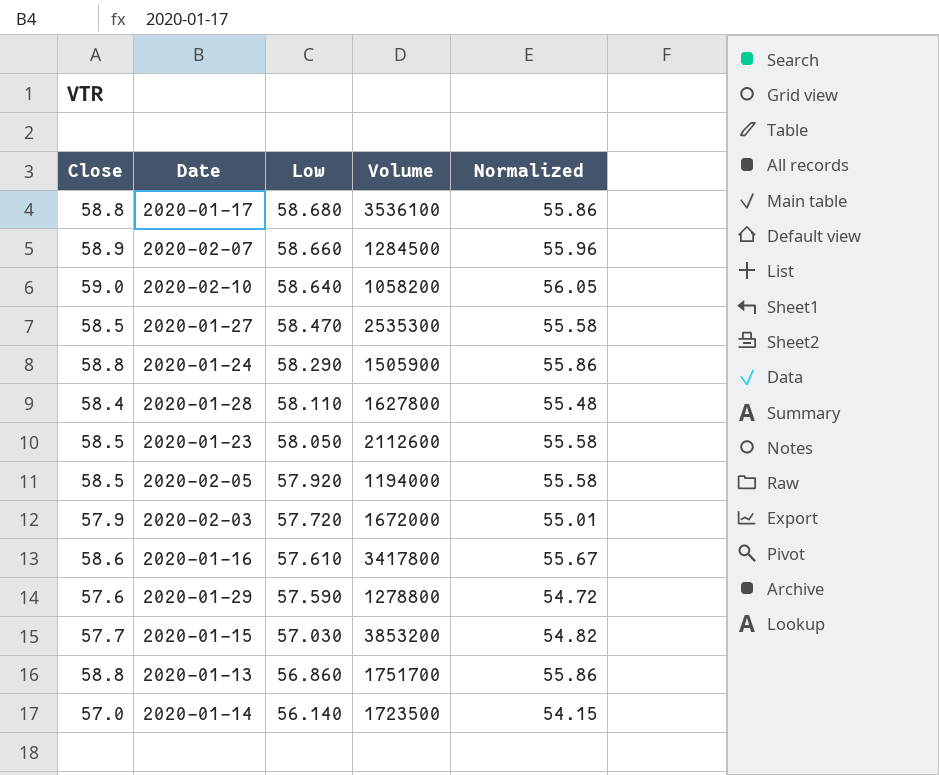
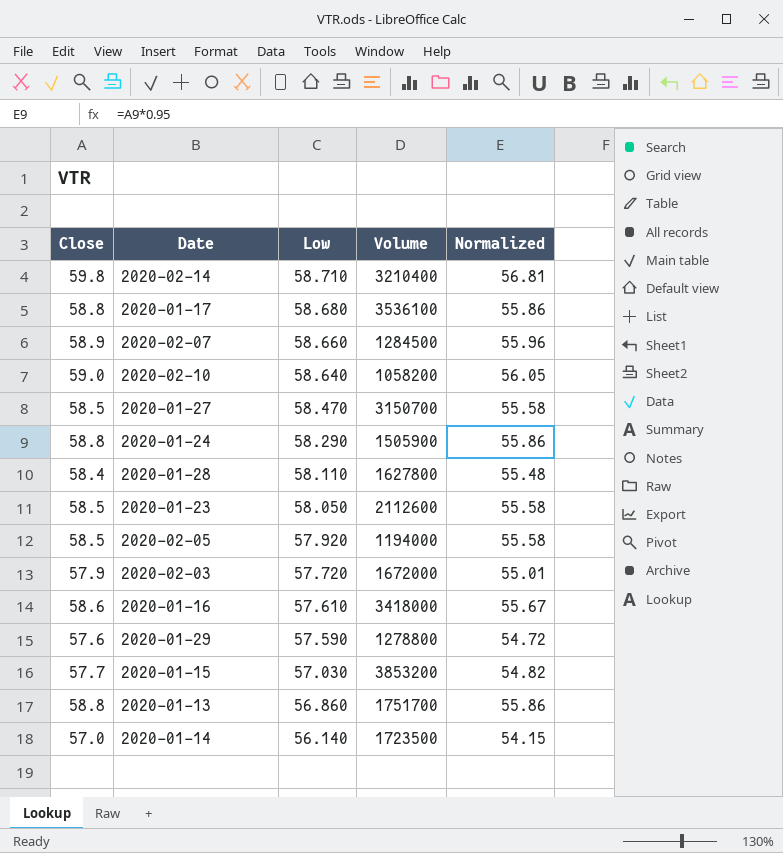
row 2020-02-14: none -> 59.8 | 58.710 | 3210400 | 56.81
2020-01-27 | Volume: 2535300 -> 3150700
2020-01-16 | Volume: 3417800 -> 3418000

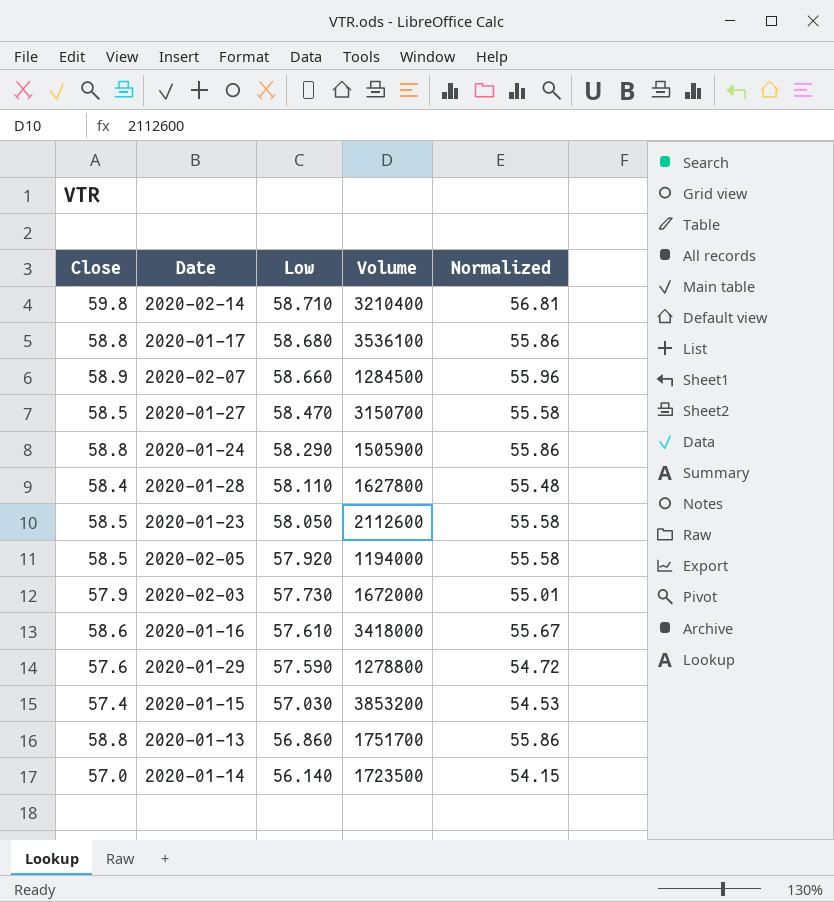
row 2020-02-10: 59.0 | 58.640 | 1058200 | 56.05 -> none
2020-02-03 | Low: 57.720 -> 57.730
2020-01-15 | Close: 57.7 -> 57.4
2020-01-15 | Normalized: 54.82 -> 54.53

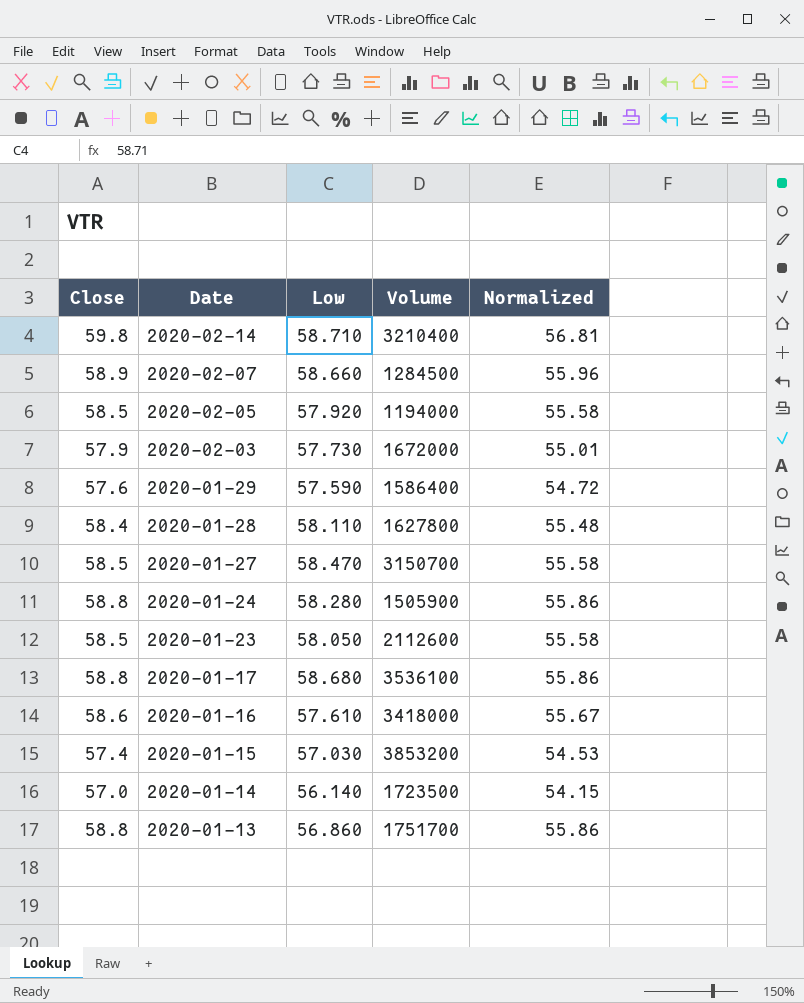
row order: Low descending -> Date descending
2020-01-29 | Volume: 1278800 -> 1586400
2020-01-24 | Low: 58.290 -> 58.280

